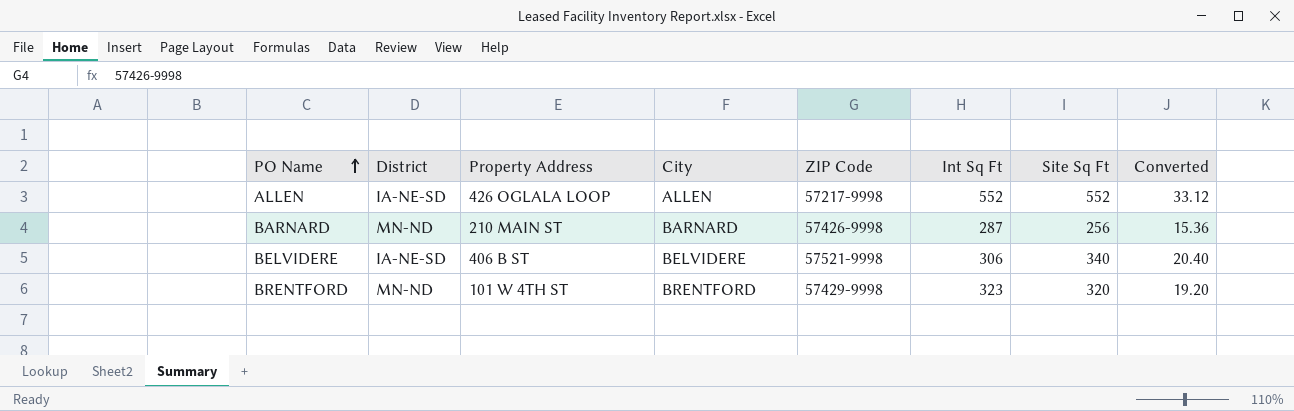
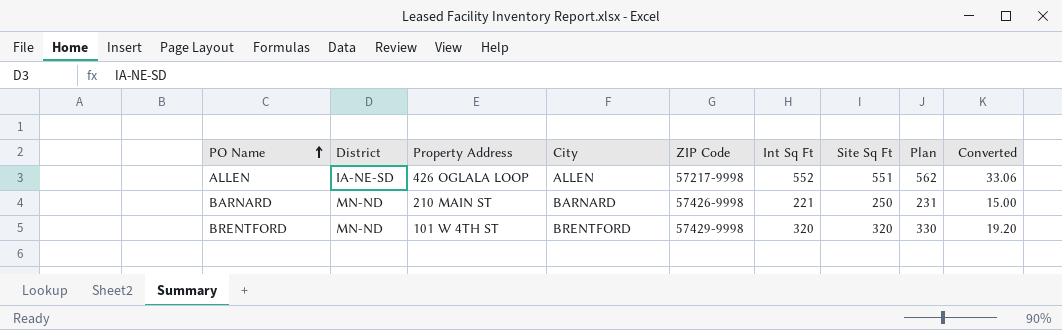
column Plan | formula: none -> [Int Sq Ft] + 10
row BELVIDERE: IA-NE-SD | 406 B ST | BELVIDERE | 57521-9998 | 306 | 340 | 20.40 -> none
ALLEN | Site Sq Ft: 552 -> 551
ALLEN | Converted: 33.12 -> 33.06
BARNARD | Int Sq Ft: 287 -> 221
BARNARD | Site Sq Ft: 256 -> 250
BARNARD | Converted: 15.36 -> 15.00
BRENTFORD | Int Sq Ft: 323 -> 320

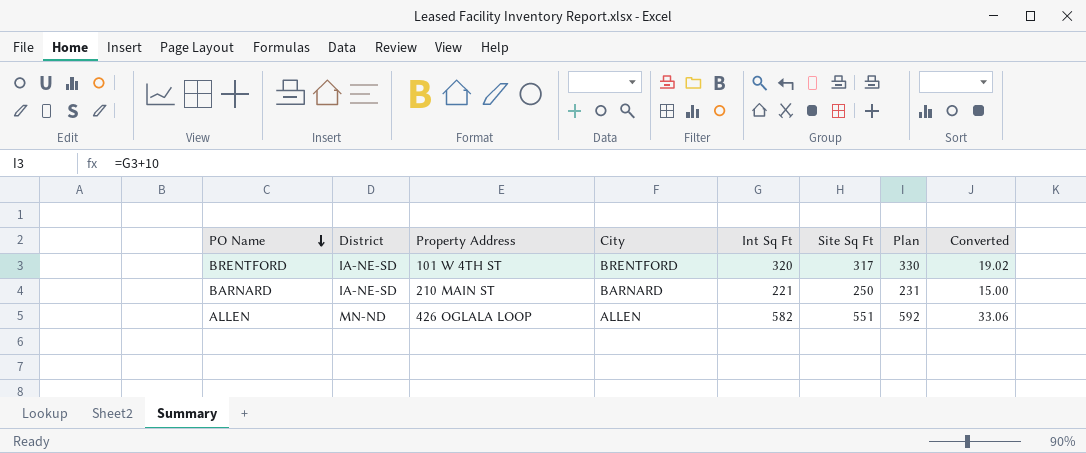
row order: PO Name ascending -> PO Name descending
column ZIP Code | position: 5 -> none
BRENTFORD | District: MN-ND -> IA-NE-SD
BRENTFORD | Site Sq Ft: 320 -> 317
BRENTFORD | Converted: 19.20 -> 19.02
BARNARD | District: MN-ND -> IA-NE-SD
ALLEN | District: IA-NE-SD -> MN-ND
ALLEN | Int Sq Ft: 552 -> 582
ALLEN | Plan: 562 -> 592

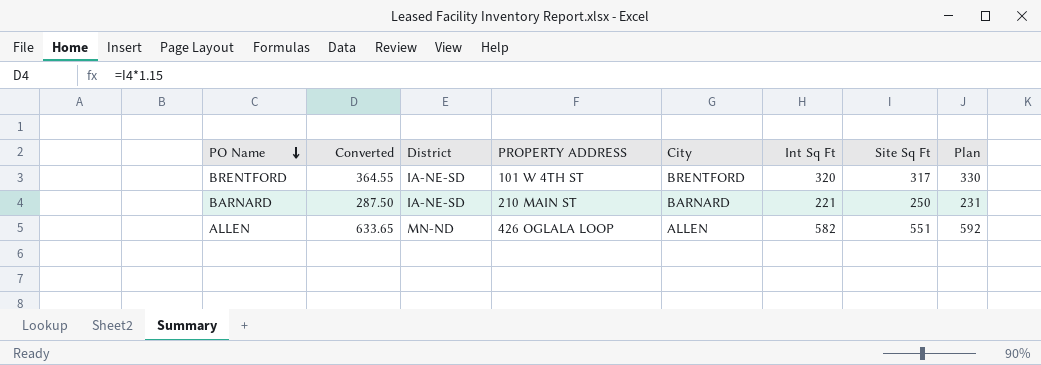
column Converted | formula: [Site Sq Ft] * 0.06 -> [Site Sq Ft] * 1.15
column Converted | position: 8 -> 2
column name: Property Address -> PROPERTY ADDRESS

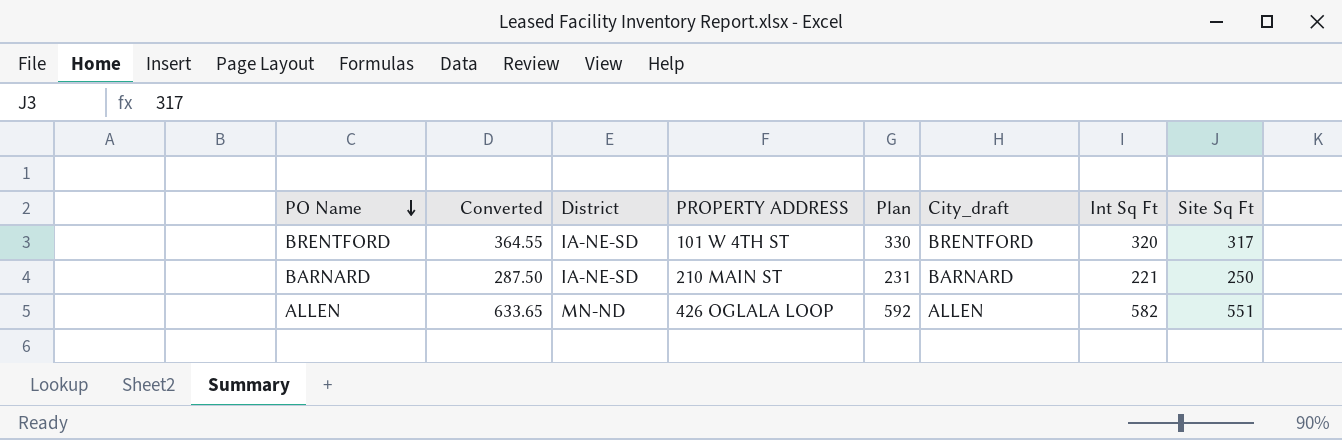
column Plan | position: 8 -> 5
column name: City -> City_draft

